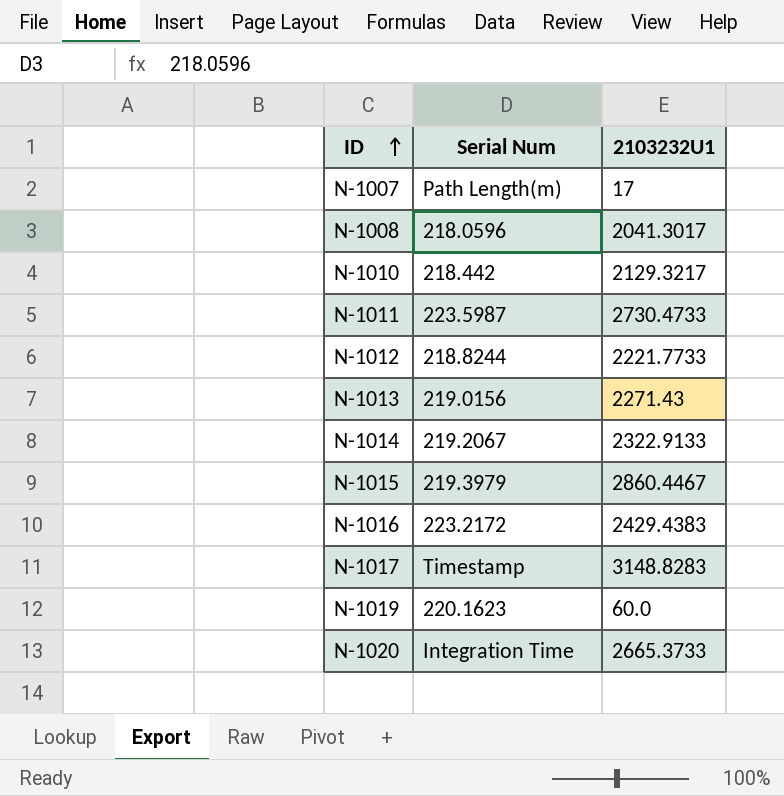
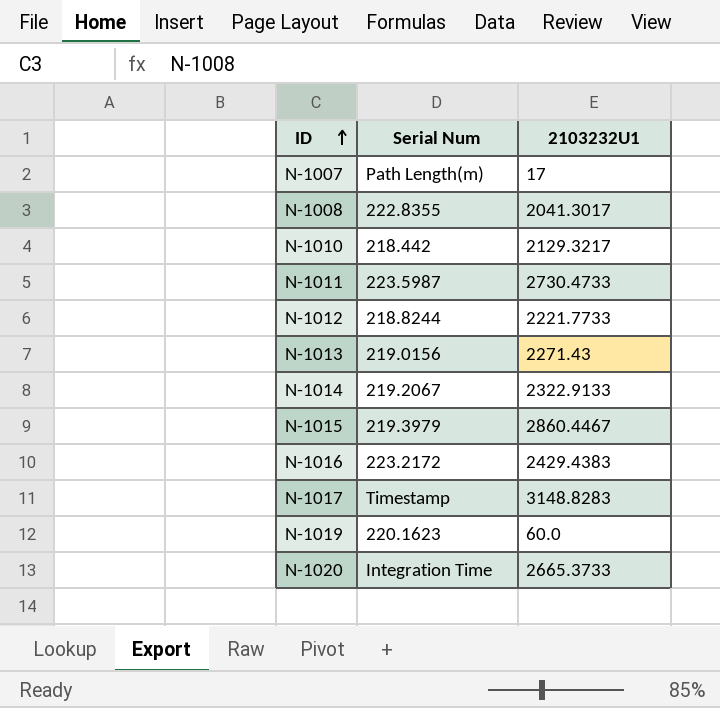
N-1008 | Serial Num: 218.0596 -> 222.8355

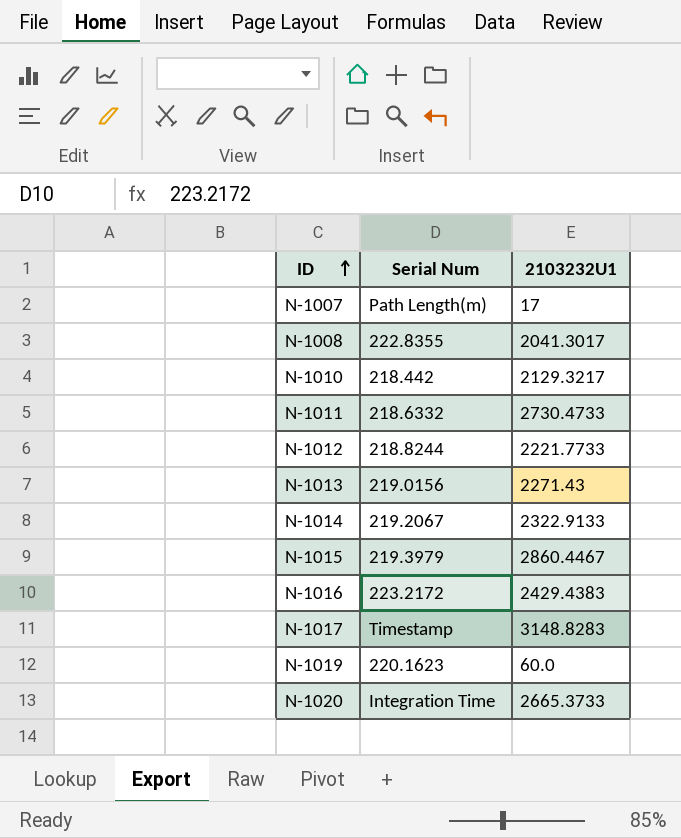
N-1011 | Serial Num: 223.5987 -> 218.6332

